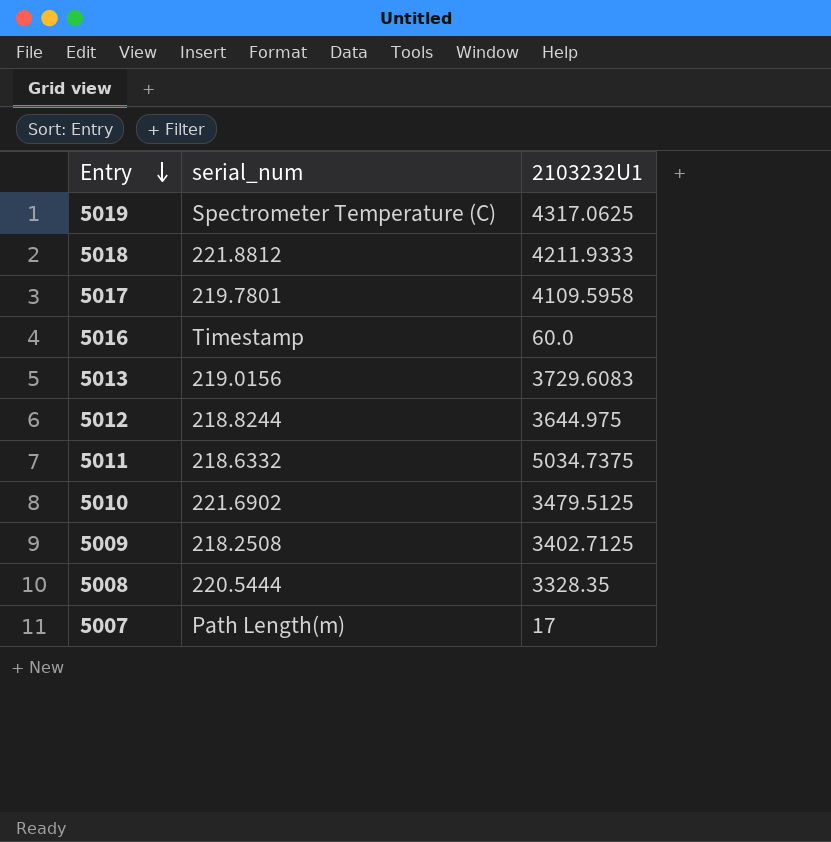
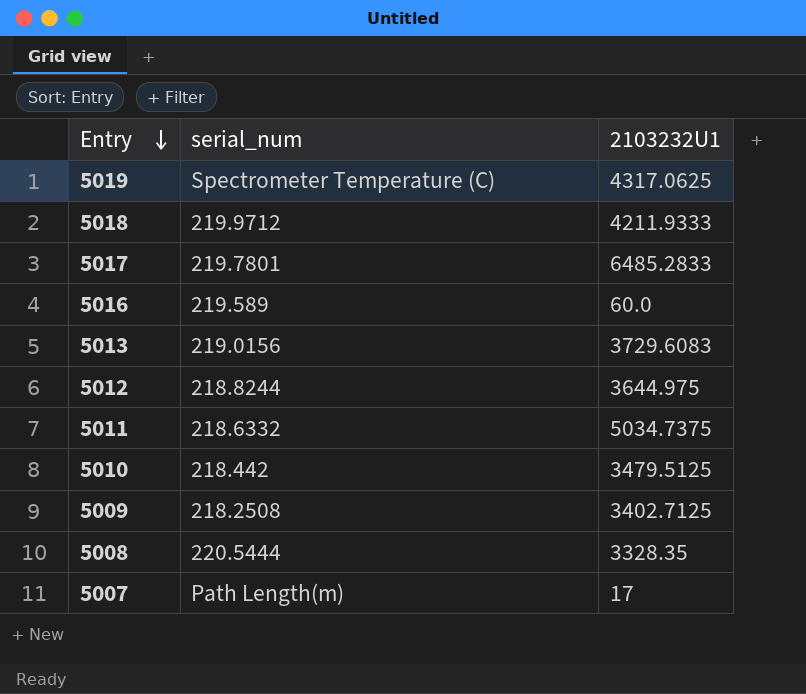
5018 | serial_num: 221.8812 -> 219.9712
5017 | 2103232U1: 4109.5958 -> 6485.2833
5016 | serial_num: Timestamp -> 219.589
5010 | serial_num: 221.6902 -> 218.442

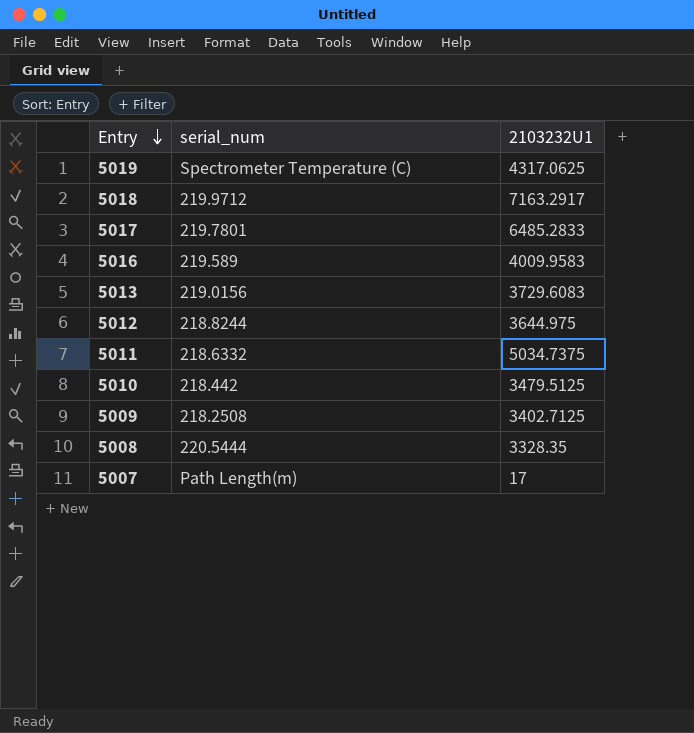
5018 | 2103232U1: 4211.9333 -> 7163.2917
5016 | 2103232U1: 60.0 -> 4009.9583

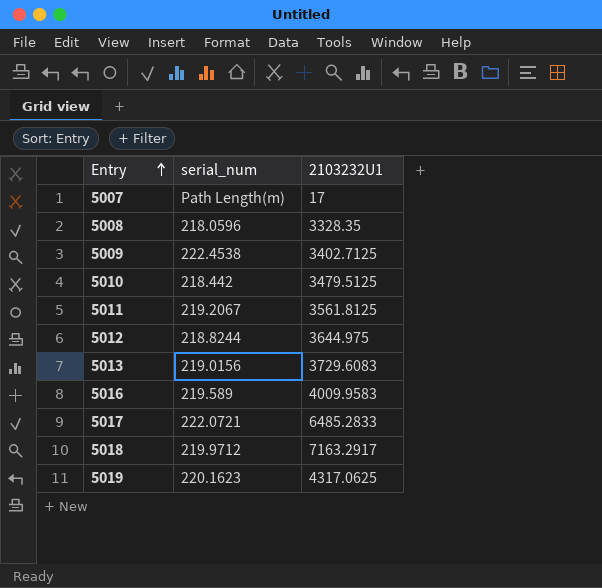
row order: Entry descending -> Entry ascending
5008 | serial_num: 220.5444 -> 218.0596
5009 | serial_num: 218.2508 -> 222.4538
5011 | serial_num: 218.6332 -> 219.2067
5011 | 2103232U1: 5034.7375 -> 3561.8125
5017 | serial_num: 219.7801 -> 222.0721
5019 | serial_num: Spectrometer Temperature (C) -> 220.1623

